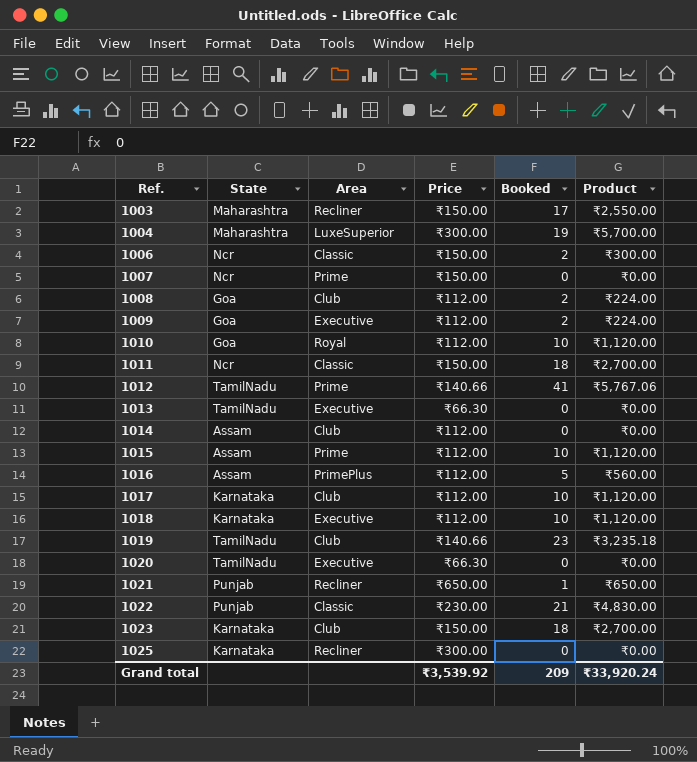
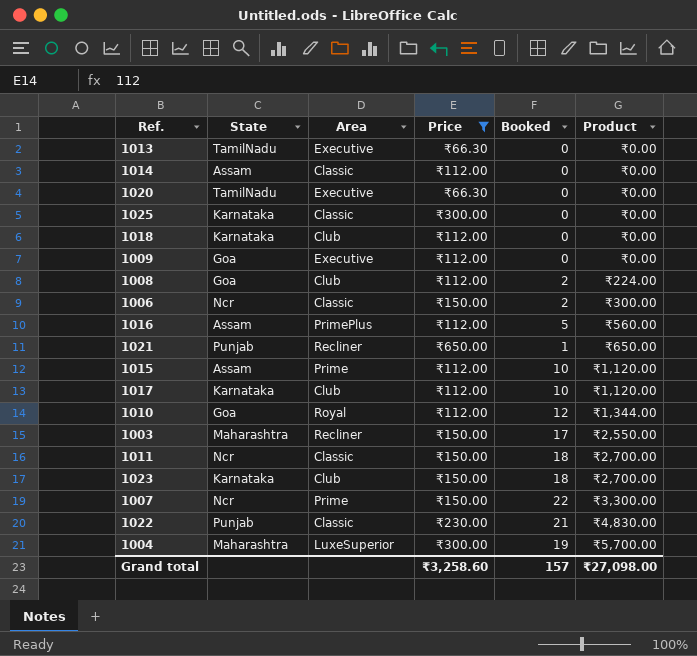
filter: none -> Price != ₹140.66
row order: Ref. ascending -> Product ascending
1014 | Area: Club -> Classic
1025 | Area: Recliner -> Classic
1018 | Area: Executive -> Club
1018 | Booked: 10 -> 0
1018 | Product: ₹1,120.00 -> ₹0.00
1009 | Booked: 2 -> 0
1009 | Product: ₹224.00 -> ₹0.00
1010 | Booked: 10 -> 12
1010 | Product: ₹1,120.00 -> ₹1,344.00
1007 | Booked: 0 -> 22
1007 | Product: ₹0.00 -> ₹3,300.00
Grand total | Price: ₹3,539.92 -> ₹3,258.60
Grand total | Booked: 209 -> 157
Grand total | Product: ₹33,920.24 -> ₹27,098.00

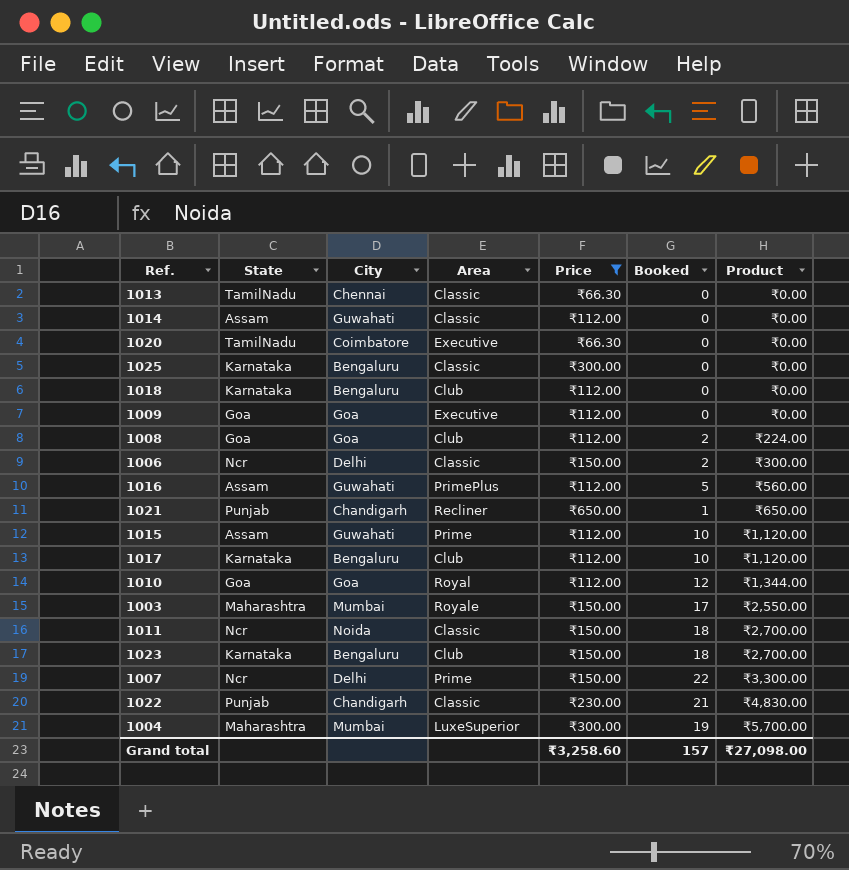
column City | position: none -> 3
1013 | Area: Executive -> Classic
1003 | Area: Recliner -> Royale

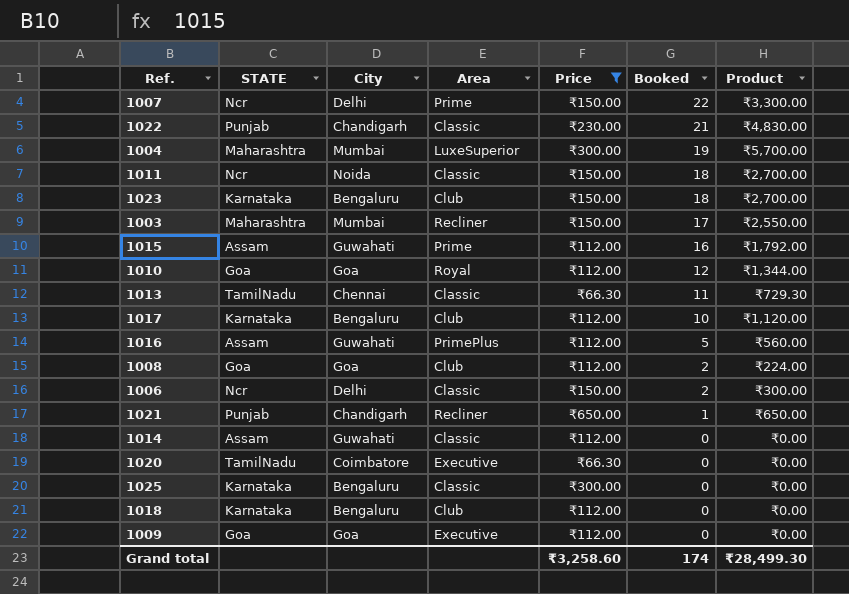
row order: Product ascending -> Booked descending
column name: State -> STATE
1003 | Area: Royale -> Recliner
1015 | Booked: 10 -> 16
1015 | Product: ₹1,120.00 -> ₹1,792.00
1013 | Booked: 0 -> 11
1013 | Product: ₹0.00 -> ₹729.30
Grand total | Booked: 157 -> 174
Grand total | Product: ₹27,098.00 -> ₹28,499.30

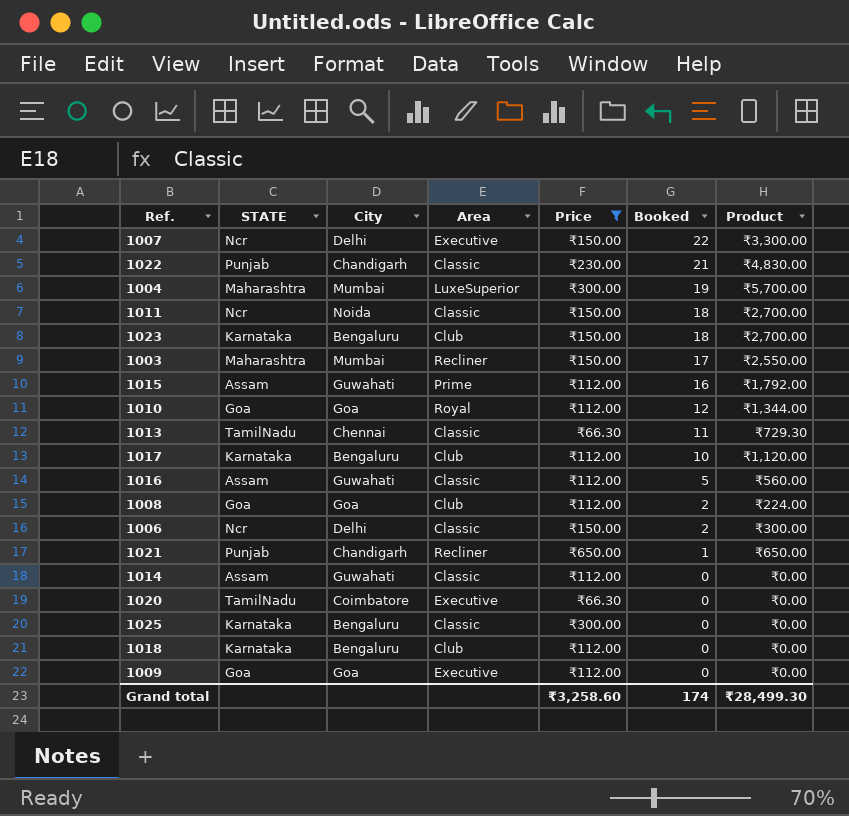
1007 | Area: Prime -> Executive
1016 | Area: PrimePlus -> Classic

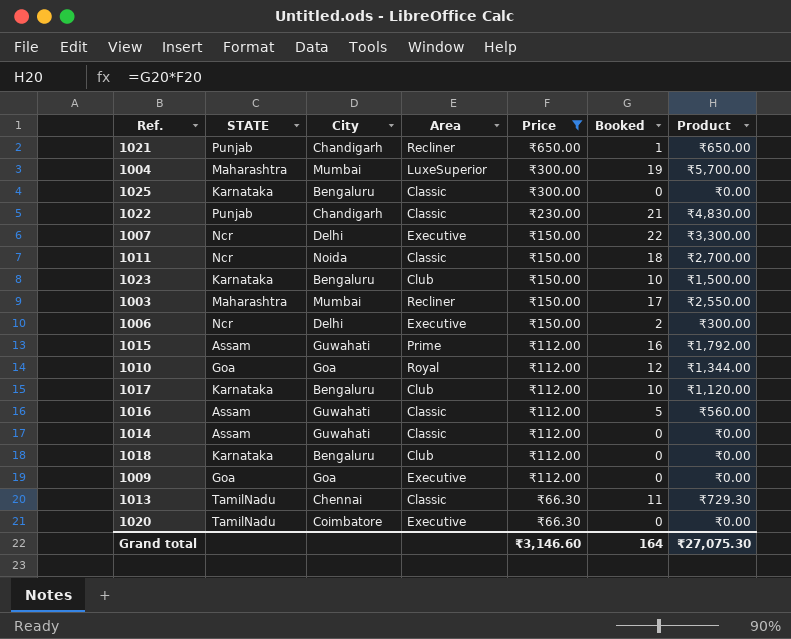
row order: Booked descending -> Price descending
row 1008: Goa | Goa | Club | ₹112.00 | 2 | ₹224.00 -> none
1023 | Booked: 18 -> 10
1023 | Product: ₹2,700.00 -> ₹1,500.00
1006 | Area: Classic -> Executive
Grand total | Price: ₹3,258.60 -> ₹3,146.60
Grand total | Booked: 174 -> 164
Grand total | Product: ₹28,499.30 -> ₹27,075.30

